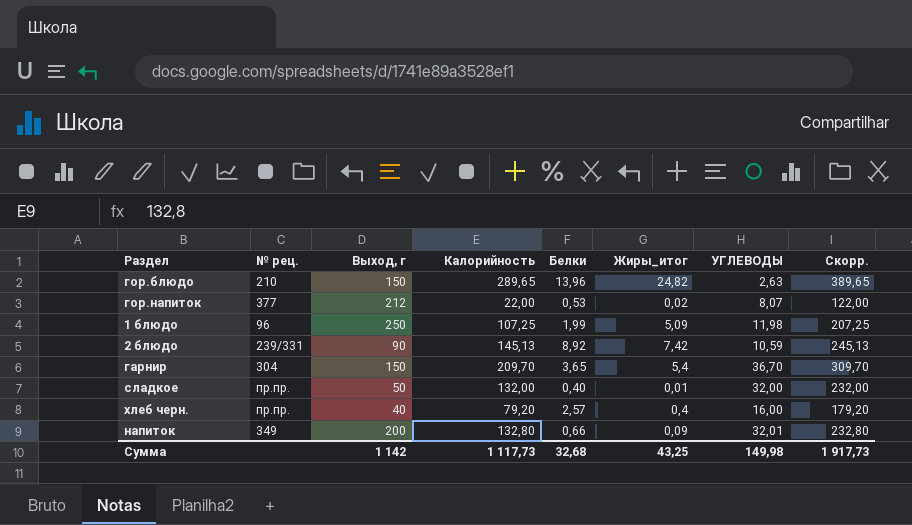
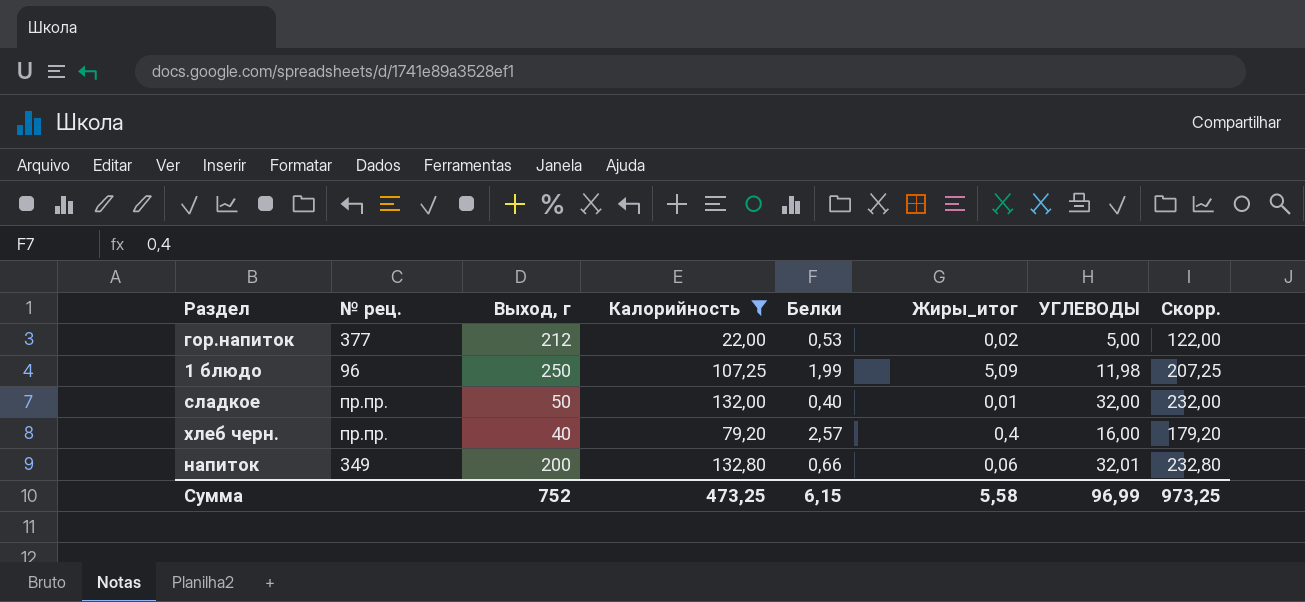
filter: none -> Калорийность <= 132,80
гор.напиток | УГЛЕВОДЫ: 8,07 -> 5,00
напиток | Жиры_итог: 0,09 -> 0,06
Сумма | Выход, г: 1 142 -> 752
Сумма | Калорийность: 1 117,73 -> 473,25
Сумма | Белки: 32,68 -> 6,15
Сумма | Жиры_итог: 43,25 -> 5,58
Сумма | УГЛЕВОДЫ: 149,98 -> 96,99
Сумма | Скорр.: 1 917,73 -> 973,25

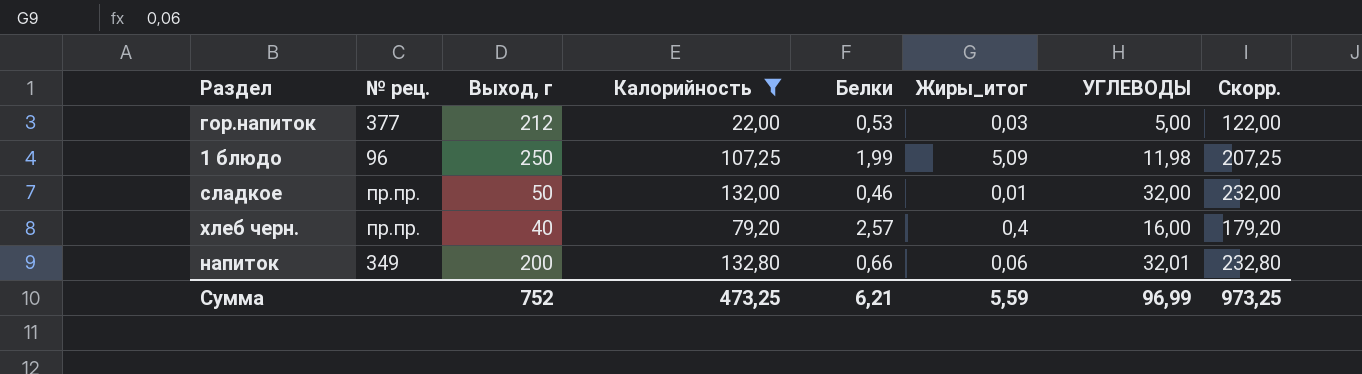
гор.напиток | Жиры_итог: 0,02 -> 0,03
сладкое | Белки: 0,40 -> 0,46
Сумма | Белки: 6,15 -> 6,21
Сумма | Жиры_итог: 5,58 -> 5,59

